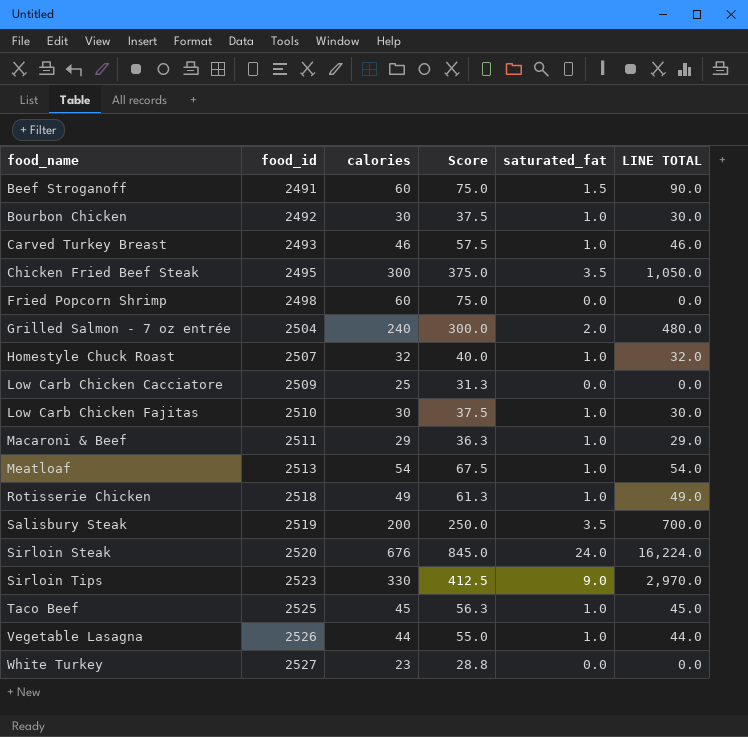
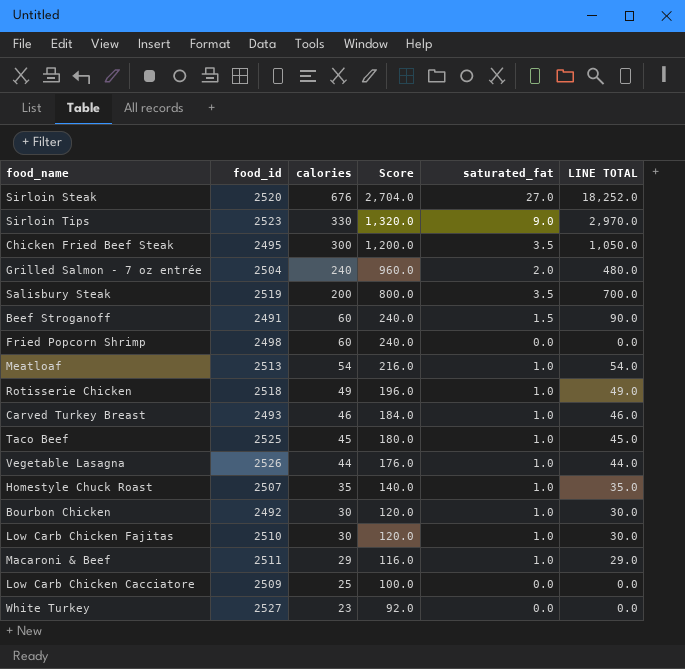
row order: food_name ascending -> calories descending
column Score | formula: [calories] * 1.25 -> [calories] * 4
Sirloin Steak | saturated_fat: 24.0 -> 27.0
Sirloin Steak | LINE TOTAL: 16,224.0 -> 18,252.0
Homestyle Chuck Roast | calories: 32 -> 35
Homestyle Chuck Roast | LINE TOTAL: 32.0 -> 35.0

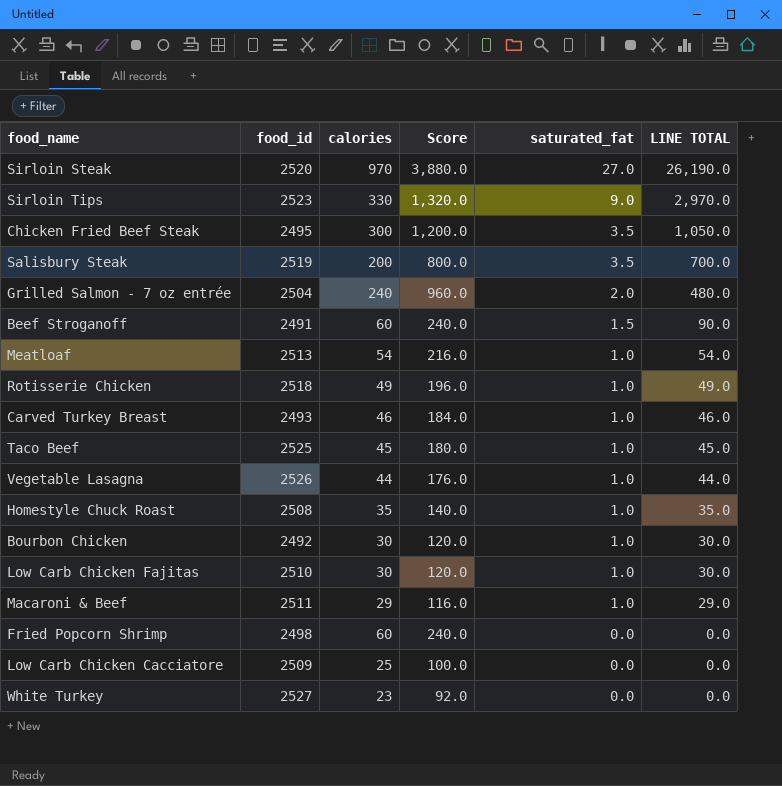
row order: calories descending -> saturated_fat descending
Sirloin Steak | calories: 676 -> 970
Sirloin Steak | Score: 2,704.0 -> 3,880.0
Sirloin Steak | LINE TOTAL: 18,252.0 -> 26,190.0
Homestyle Chuck Roast | food_id: 2507 -> 2508

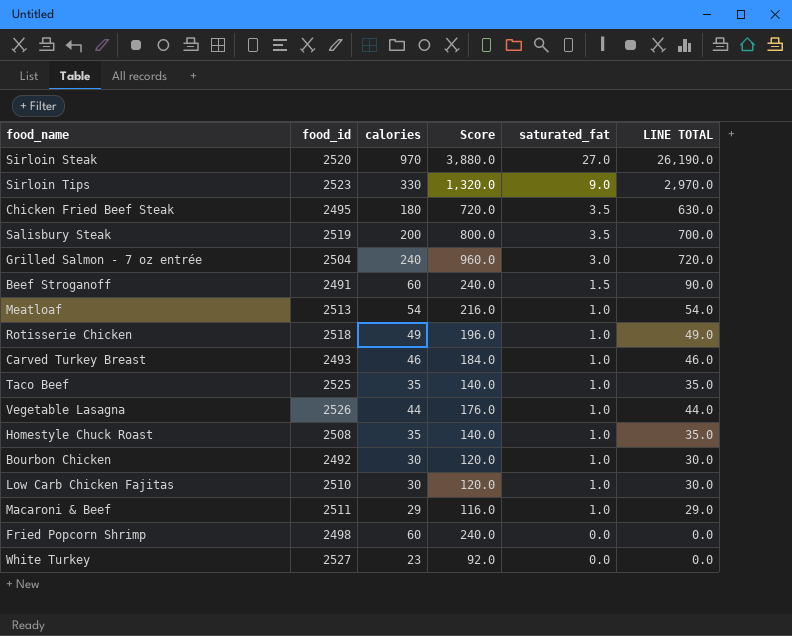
row Low Carb Chicken Cacciatore: 2509 | 25 | 100.0 | 0.0 | 0.0 -> none
Chicken Fried Beef Steak | calories: 300 -> 180
Chicken Fried Beef Steak | Score: 1,200.0 -> 720.0
Chicken Fried Beef Steak | LINE TOTAL: 1,050.0 -> 630.0
Grilled Salmon - 7 oz entrée | saturated_fat: 2.0 -> 3.0
Grilled Salmon - 7 oz entrée | LINE TOTAL: 480.0 -> 720.0
Taco Beef | calories: 45 -> 35
Taco Beef | Score: 180.0 -> 140.0
Taco Beef | LINE TOTAL: 45.0 -> 35.0

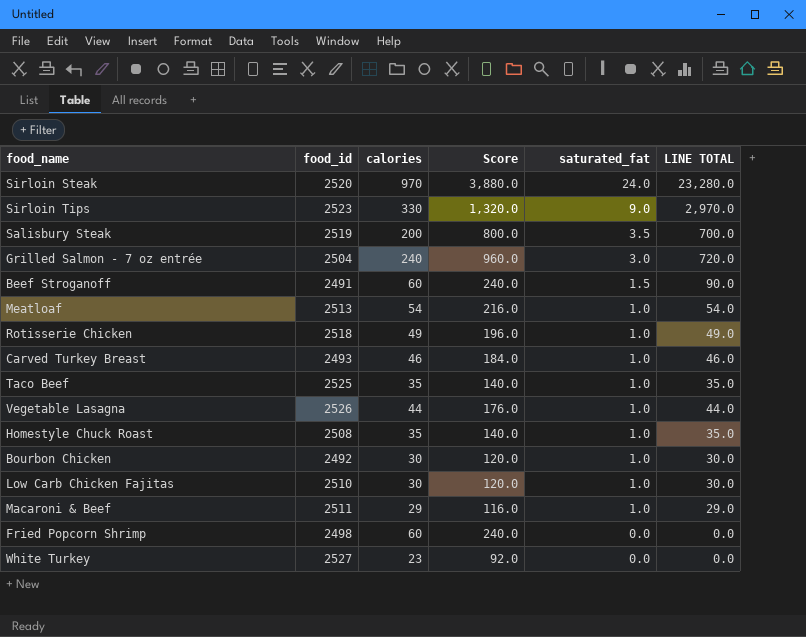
row Chicken Fried Beef Steak: 2495 | 180 | 720.0 | 3.5 | 630.0 -> none
Sirloin Steak | saturated_fat: 27.0 -> 24.0
Sirloin Steak | LINE TOTAL: 26,190.0 -> 23,280.0

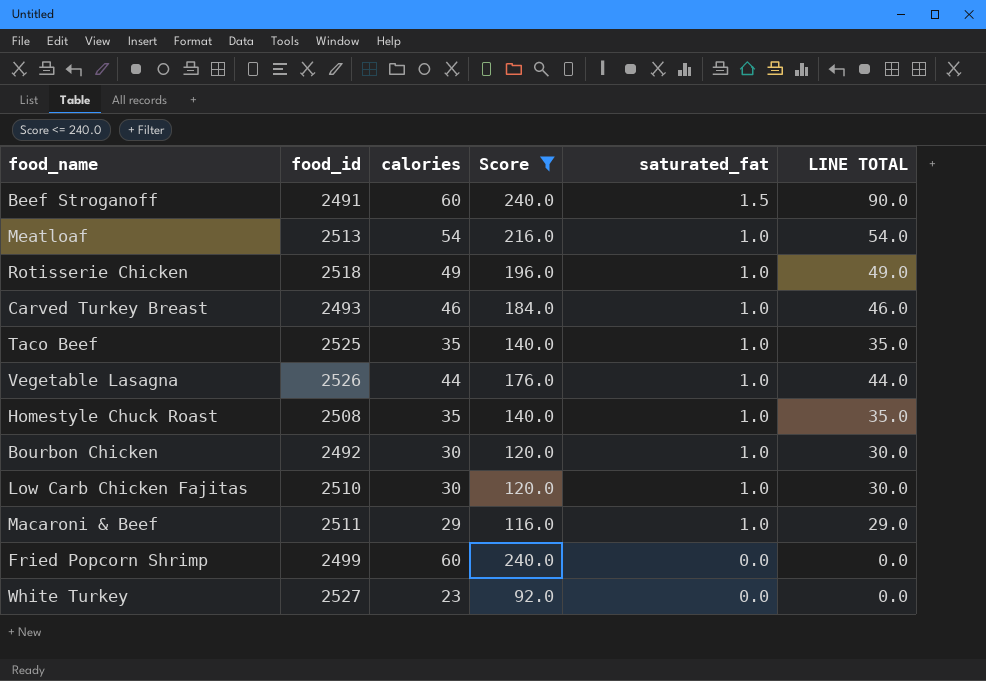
filter: none -> Score <= 240.0
Fried Popcorn Shrimp | food_id: 2498 -> 2499

